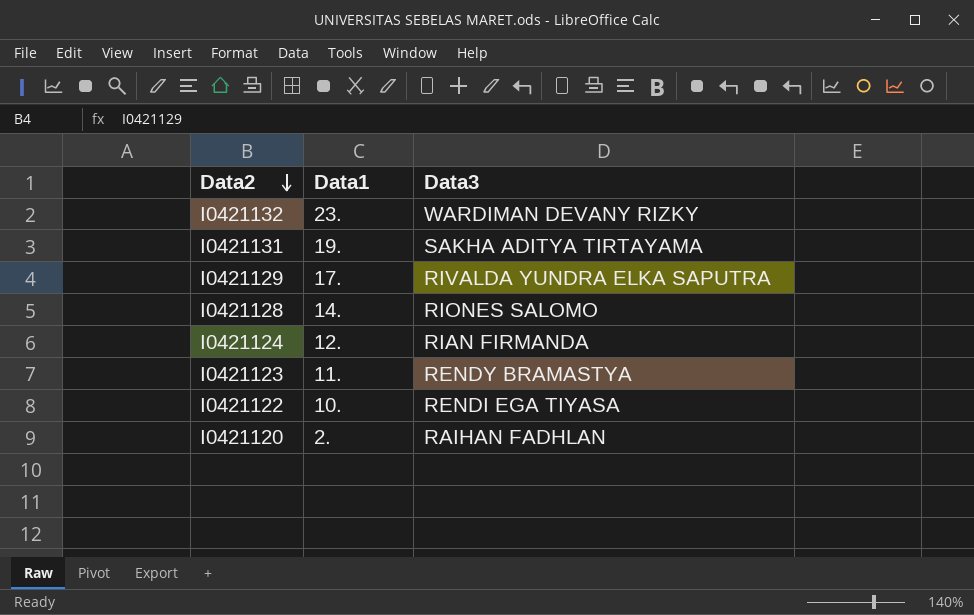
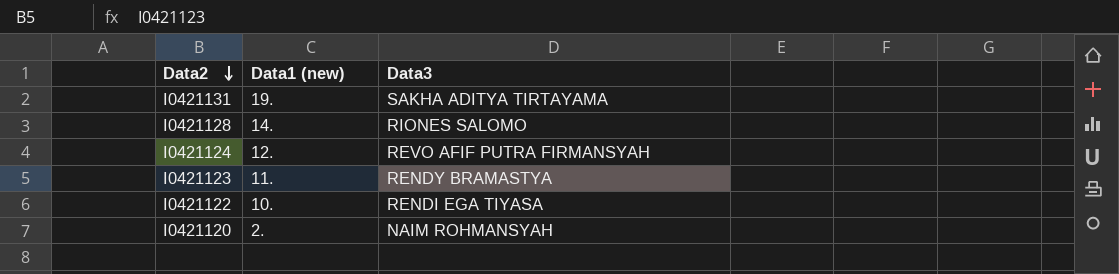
column name: Data1 -> Data1 (new)
row I0421132: 23. | WARDIMAN DEVANY RIZKY -> none
row I0421129: 17. | RIVALDA YUNDRA ELKA SAPUTRA -> none
I0421124 | Data3: RIAN FIRMANDA -> REVO AFIF PUTRA FIRMANSYAH
I0421120 | Data3: RAIHAN FADHLAN -> NAIM ROHMANSYAH

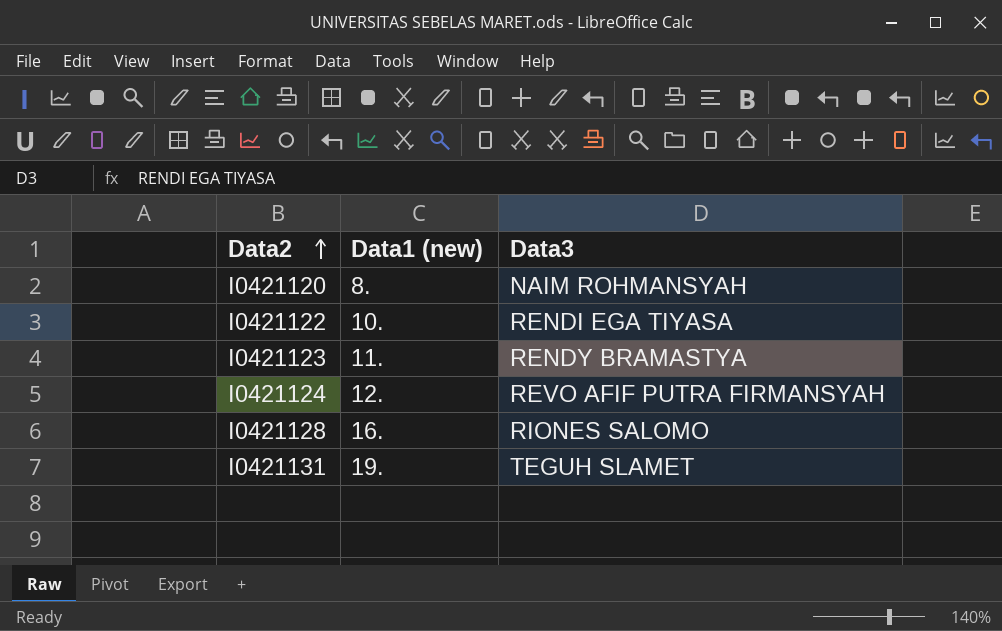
row order: Data2 descending -> Data2 ascending
I0421120 | Data1 (new): 2. -> 8.
I0421128 | Data1 (new): 14. -> 16.
I0421131 | Data3: SAKHA ADITYA TIRTAYAMA -> TEGUH SLAMET

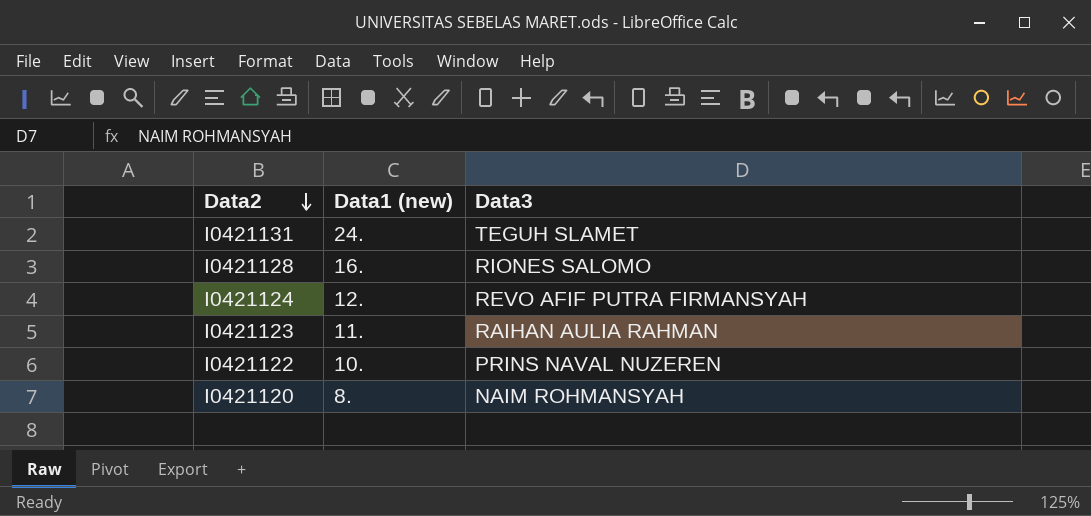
row order: Data2 ascending -> Data2 descending
I0421131 | Data1 (new): 19. -> 24.
I0421123 | Data3: RENDY BRAMASTYA -> RAIHAN AULIA RAHMAN
I0421122 | Data3: RENDI EGA TIYASA -> PRINS NAVAL NUZEREN

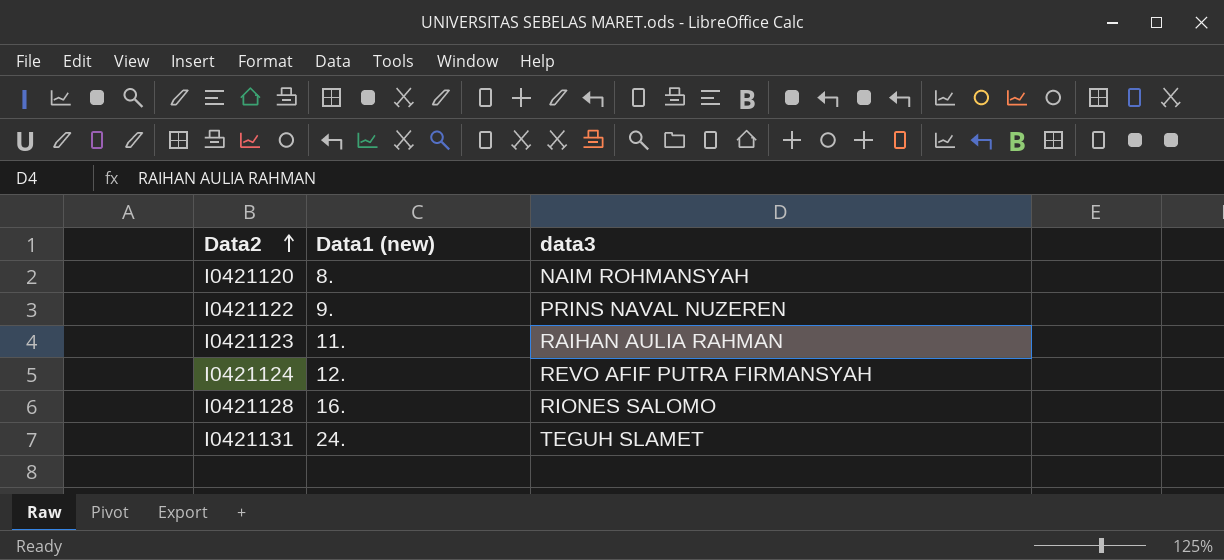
row order: Data2 descending -> Data2 ascending
column name: Data3 -> data3
I0421122 | Data1 (new): 10. -> 9.

